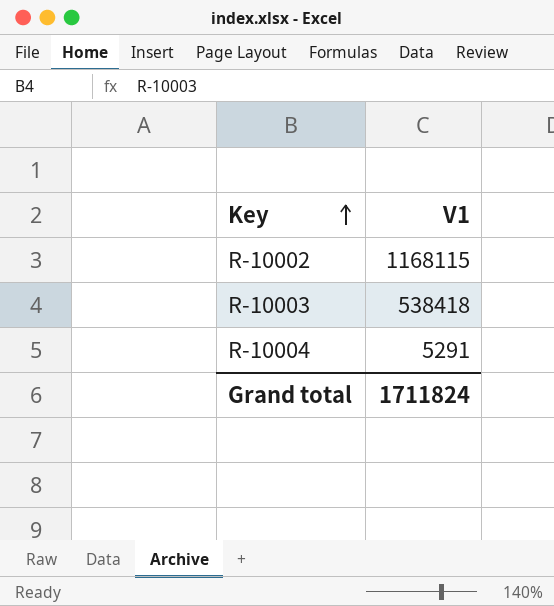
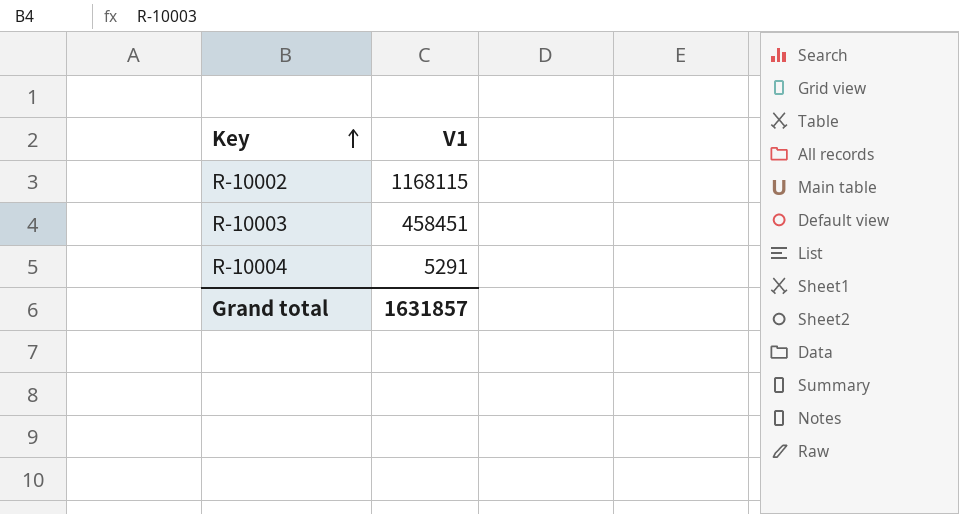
R-10003 | V1: 538418 -> 458451
Grand total | V1: 1711824 -> 1631857

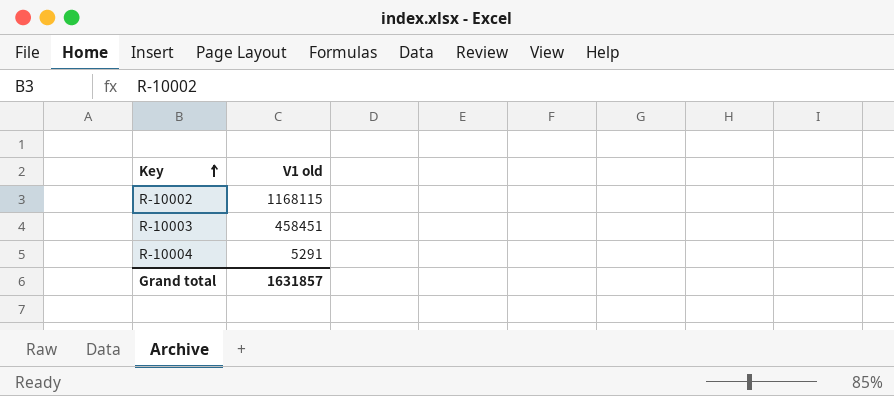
column name: V1 -> V1 old

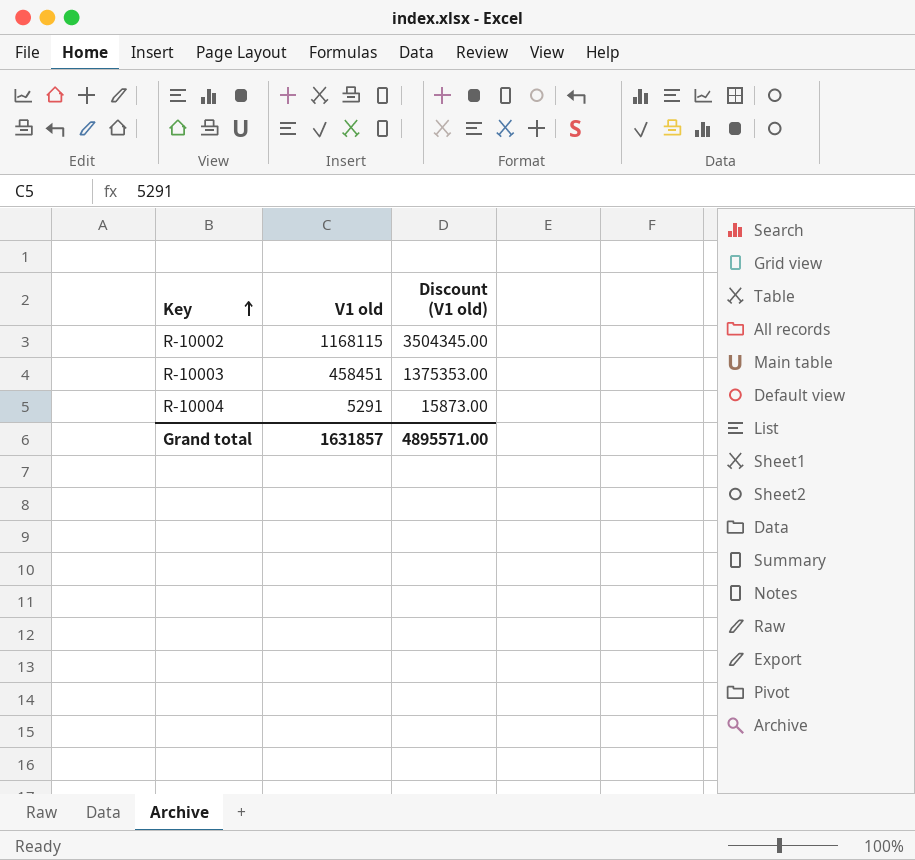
column Discount (V1 old) | formula: none -> [V1 old] * 3

